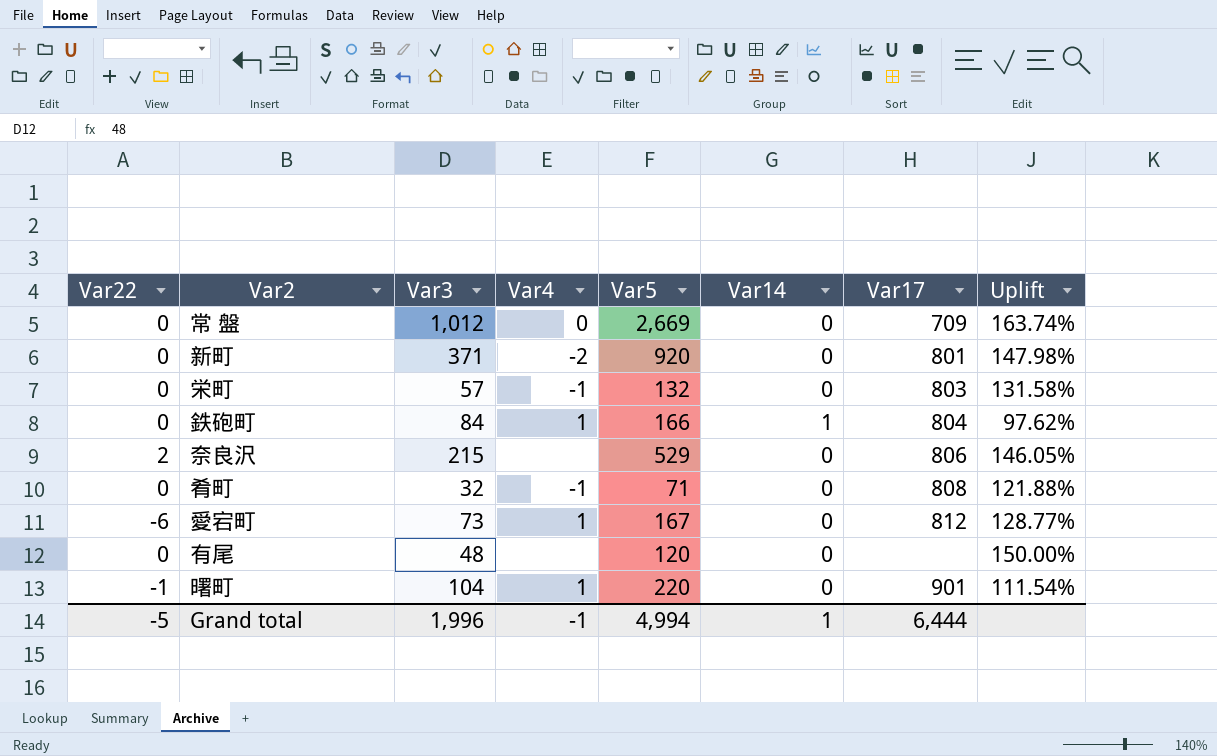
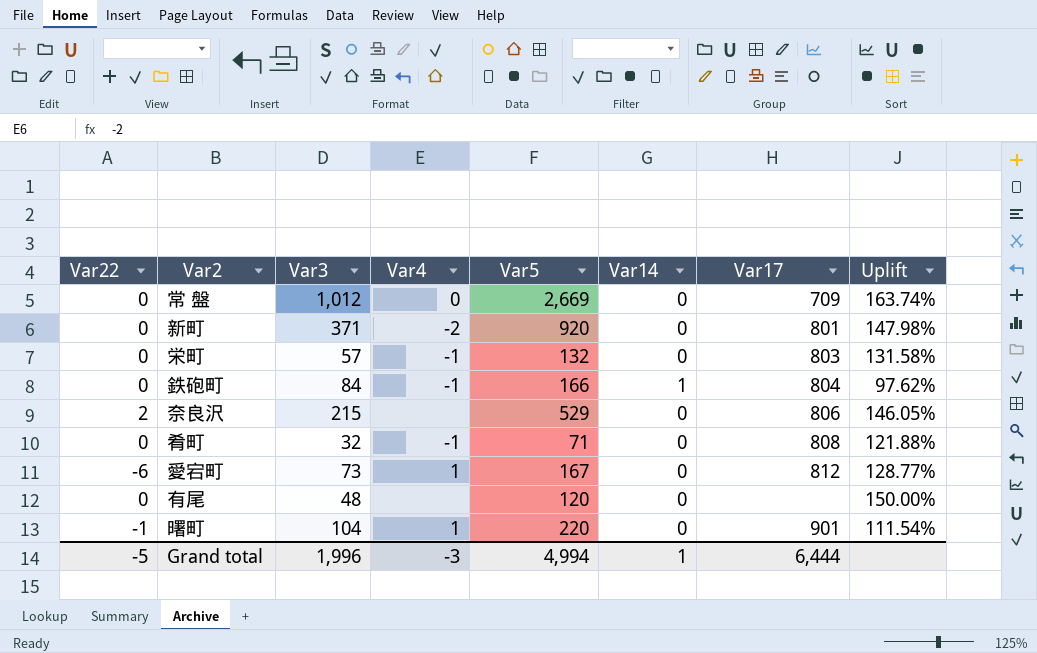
鉄砲町 | Var4: 1 -> -1
Grand total | Var4: -1 -> -3

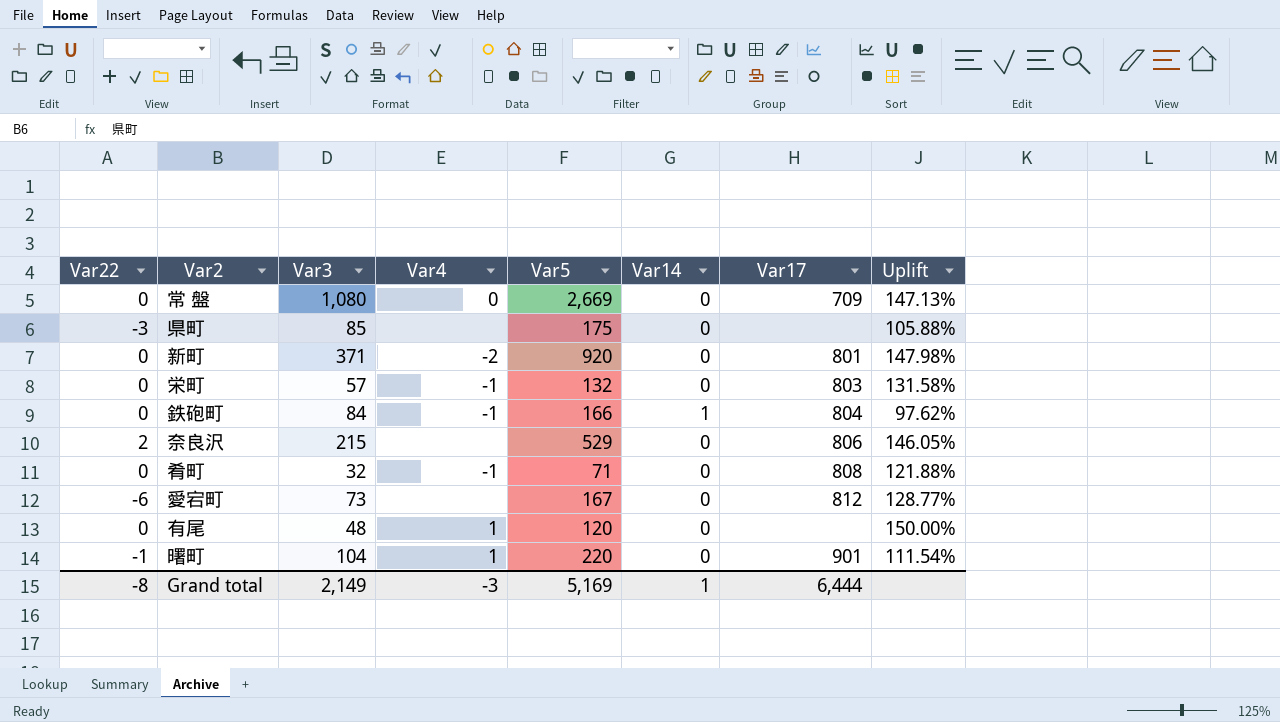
常 盤 | Var3: 1,012 -> 1,080
常 盤 | Uplift: 163.74% -> 147.13%
row 県町: none -> -3 | 85 | none | 175 | 0 | none | 105.88%
愛宕町 | Var4: 1 -> none
有尾 | Var4: none -> 1
Grand total | Var22: -5 -> -8
Grand total | Var3: 1,996 -> 2,149
Grand total | Var5: 4,994 -> 5,169

